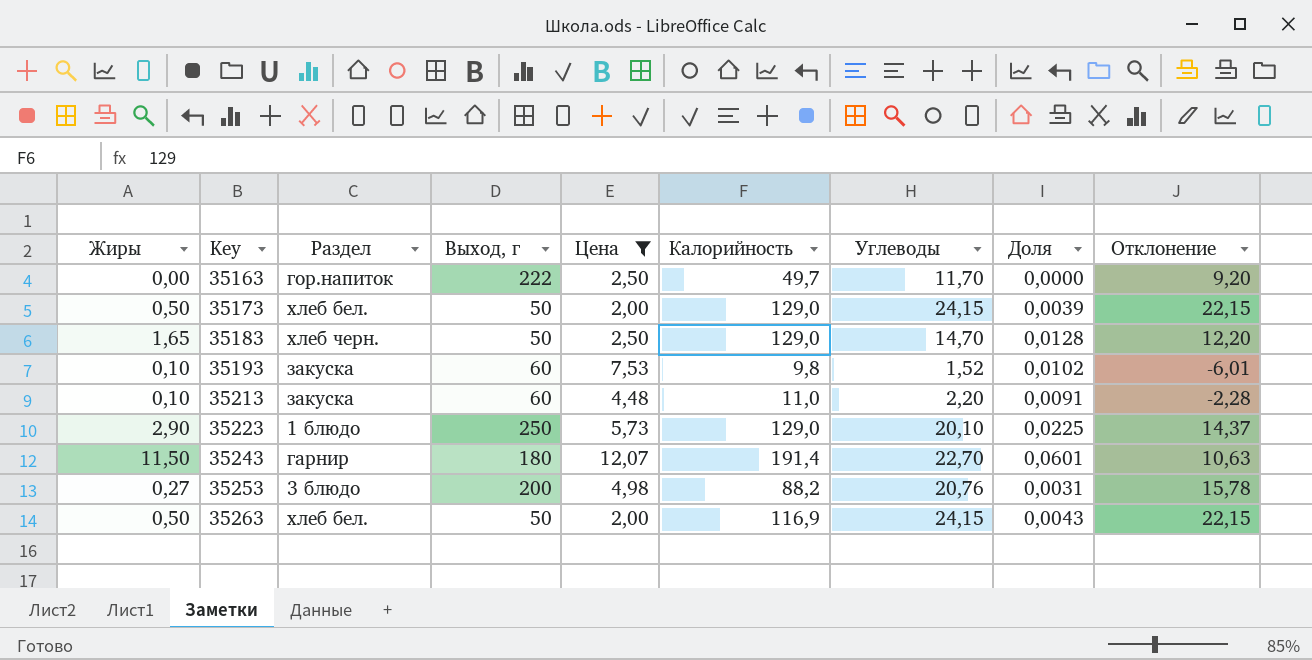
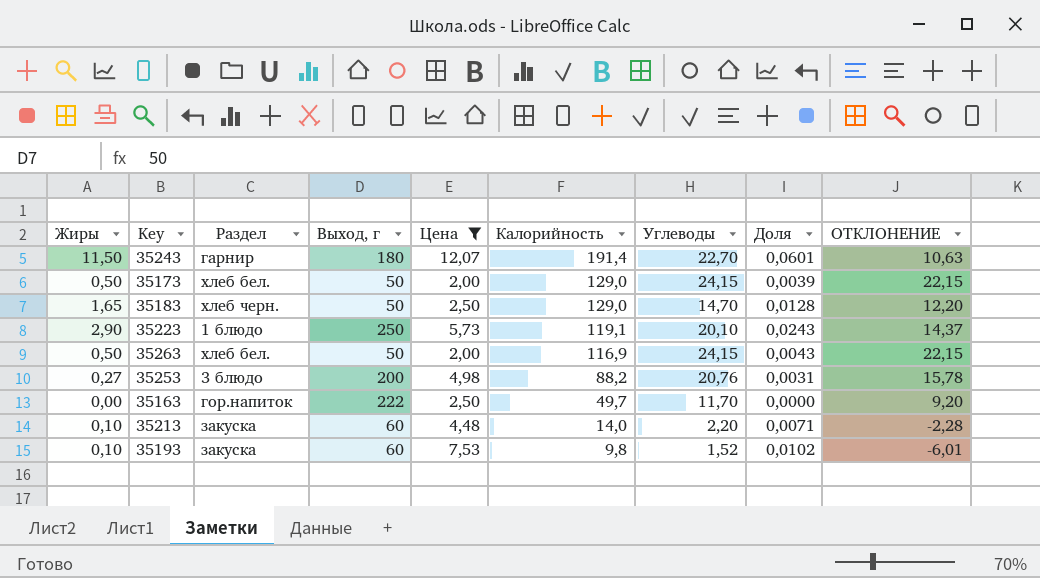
row order: Key ascending -> Калорийность descending
column name: Отклонение -> ОТКЛОНЕНИЕ
35223 | Калорийность: 129,0 -> 119,1
35223 | Доля: 0,0225 -> 0,0243
35213 | Калорийность: 11,0 -> 14,0
35213 | Доля: 0,0091 -> 0,0071

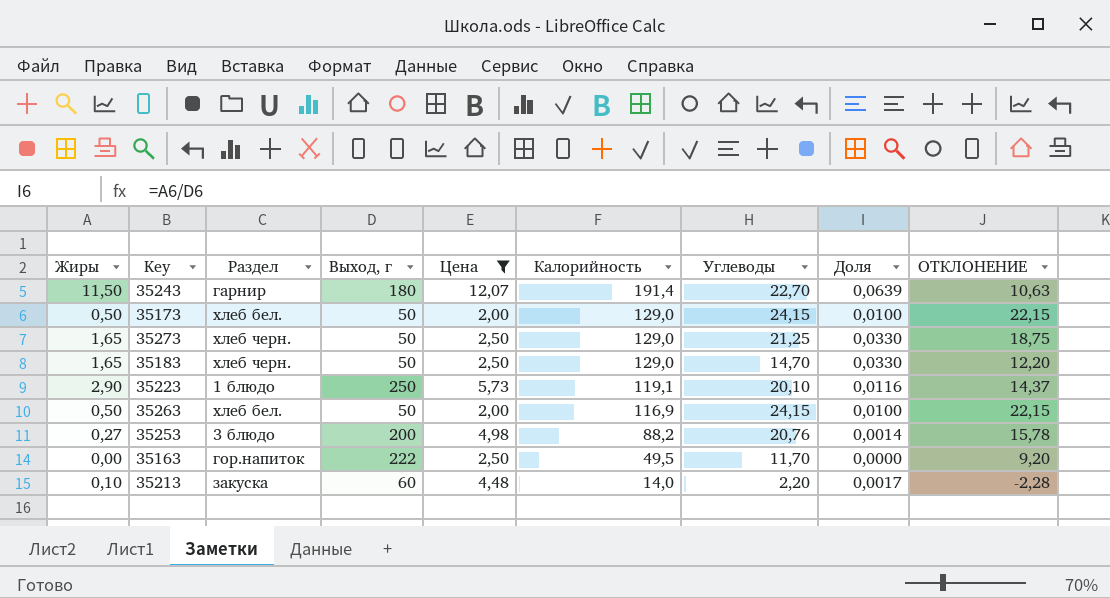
column Доля | formula: [Жиры] / [Калорийность] -> [Жиры] / [Выход, г]
row 35193: 0,10 | закуска | 60 | 7,53 | 9,8 | 1,52 | 0,0102 | -6,01 -> none
row 35273: none -> 1,65 | хлеб черн. | 50 | 2,50 | 129,0 | 21,25 | 0,0330 | 18,75
35163 | Калорийность: 49,7 -> 49,5

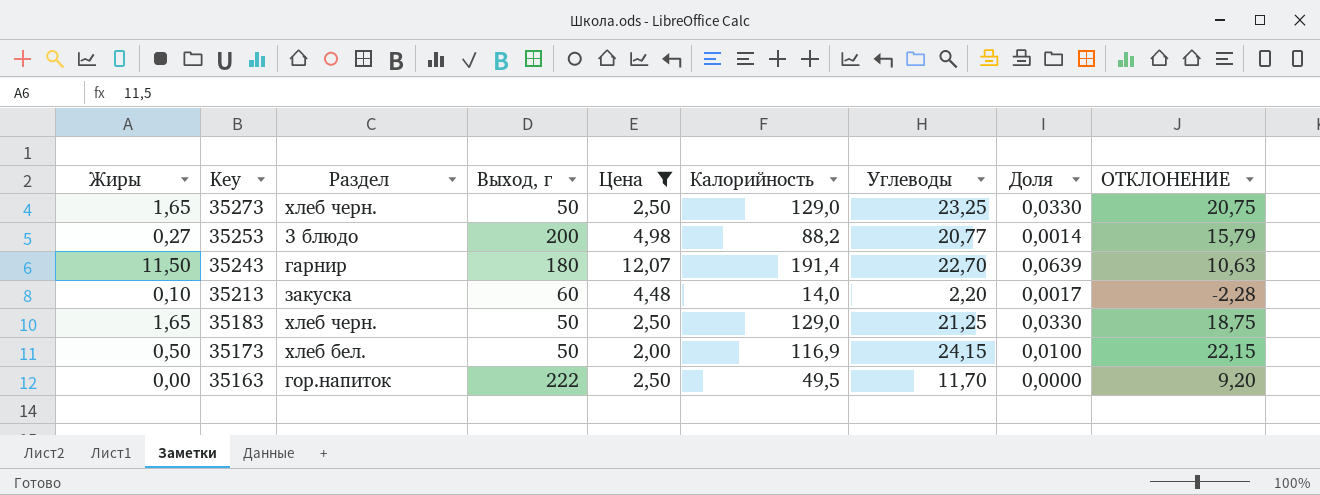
row order: Калорийность descending -> Key descending
row 35223: 2,90 | 1 блюдо | 250 | 5,73 | 119,1 | 20,10 | 0,0116 | 14,37 -> none
row 35263: 0,50 | хлеб бел. | 50 | 2,00 | 116,9 | 24,15 | 0,0100 | 22,15 -> none
35273 | Углеводы: 21,25 -> 23,25
35273 | ОТКЛОНЕНИЕ: 18,75 -> 20,75
35253 | Углеводы: 20,76 -> 20,77
35253 | ОТКЛОНЕНИЕ: 15,78 -> 15,79
35183 | Углеводы: 14,70 -> 21,25
35183 | ОТКЛОНЕНИЕ: 12,20 -> 18,75
35173 | Калорийность: 129,0 -> 116,9

